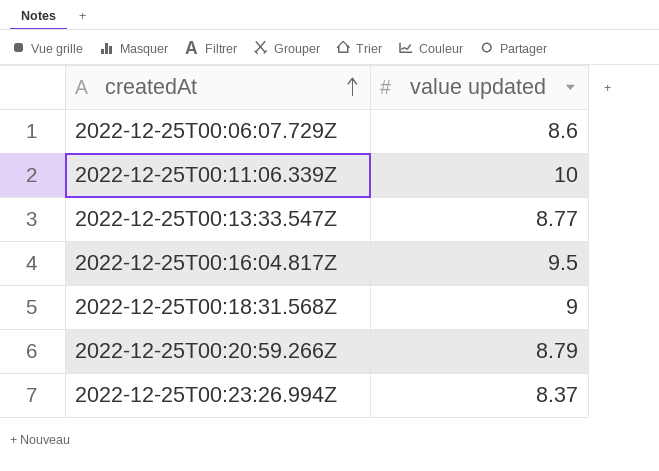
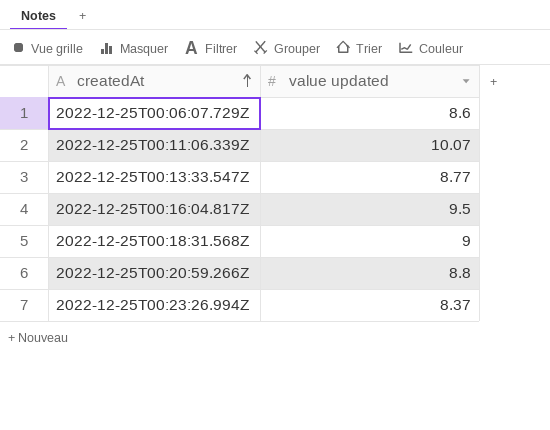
2022-12-25T00:11:06.339Z | value updated: 10 -> 10.07
2022-12-25T00:20:59.266Z | value updated: 8.79 -> 8.8

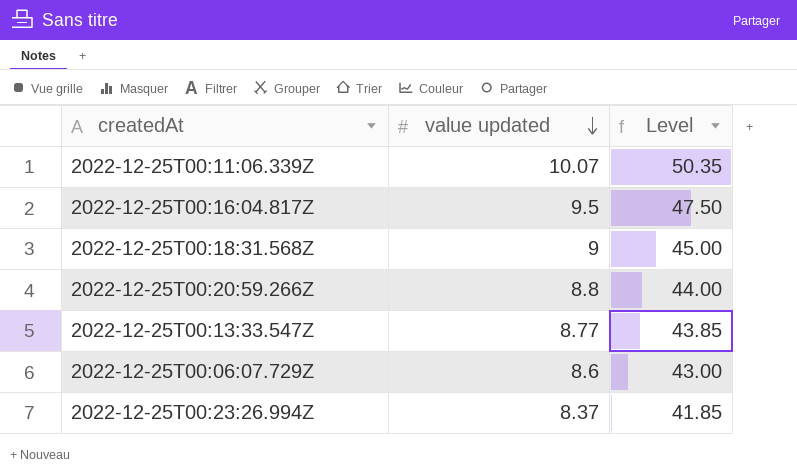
row order: createdAt ascending -> value updated descending
column Level | formula: none -> [value updated] * 5

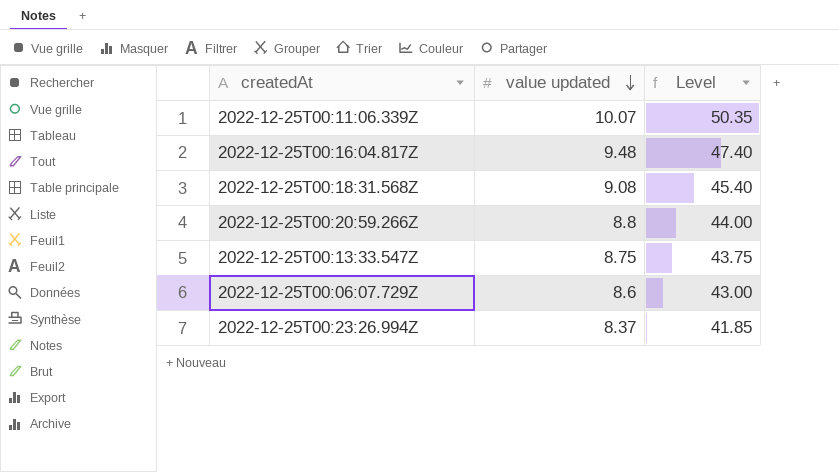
2022-12-25T00:16:04.817Z | value updated: 9.5 -> 9.48
2022-12-25T00:16:04.817Z | Level: 47.50 -> 47.40
2022-12-25T00:18:31.568Z | value updated: 9 -> 9.08
2022-12-25T00:18:31.568Z | Level: 45.00 -> 45.40
2022-12-25T00:13:33.547Z | value updated: 8.77 -> 8.75
2022-12-25T00:13:33.547Z | Level: 43.85 -> 43.75

